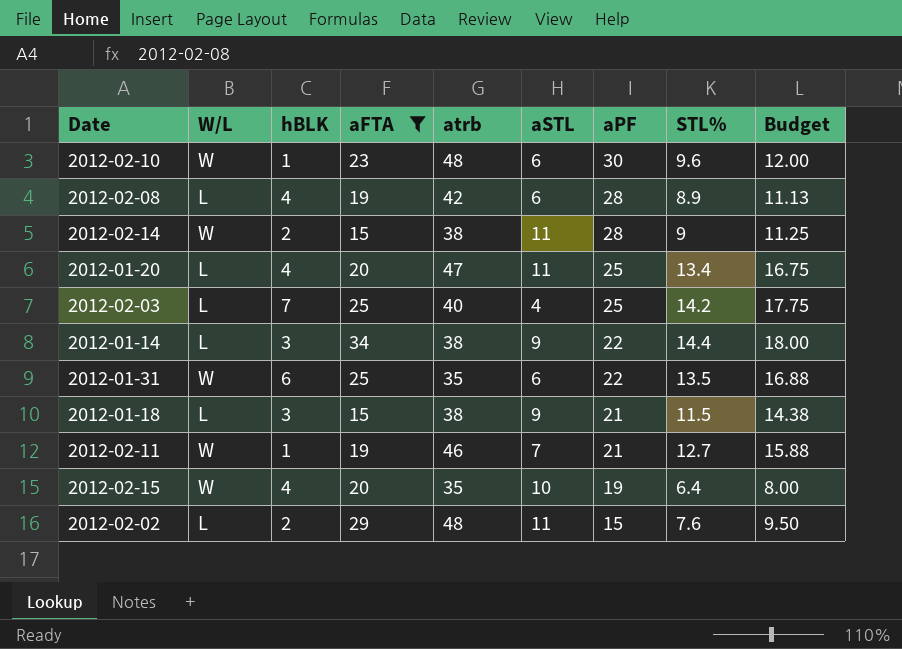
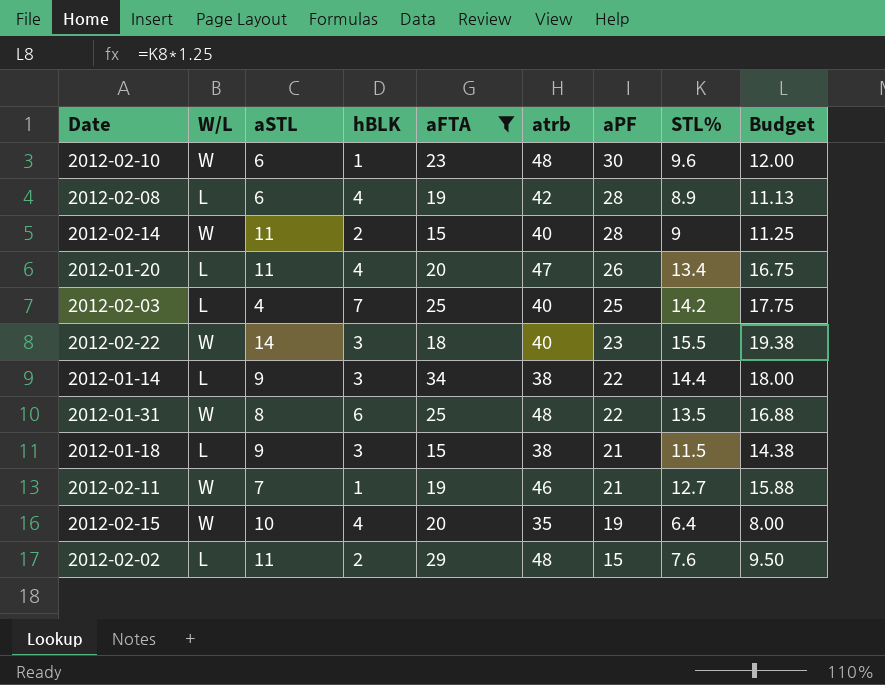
column aSTL | position: 6 -> 3
2012-02-14 | atrb: 38 -> 40
2012-01-20 | aPF: 25 -> 26
row 2012-02-22: none -> W | 14 | 3 | 18 | 40 | 23 | 15.5 | 19.38
2012-01-31 | aSTL: 6 -> 8
2012-01-31 | atrb: 35 -> 48

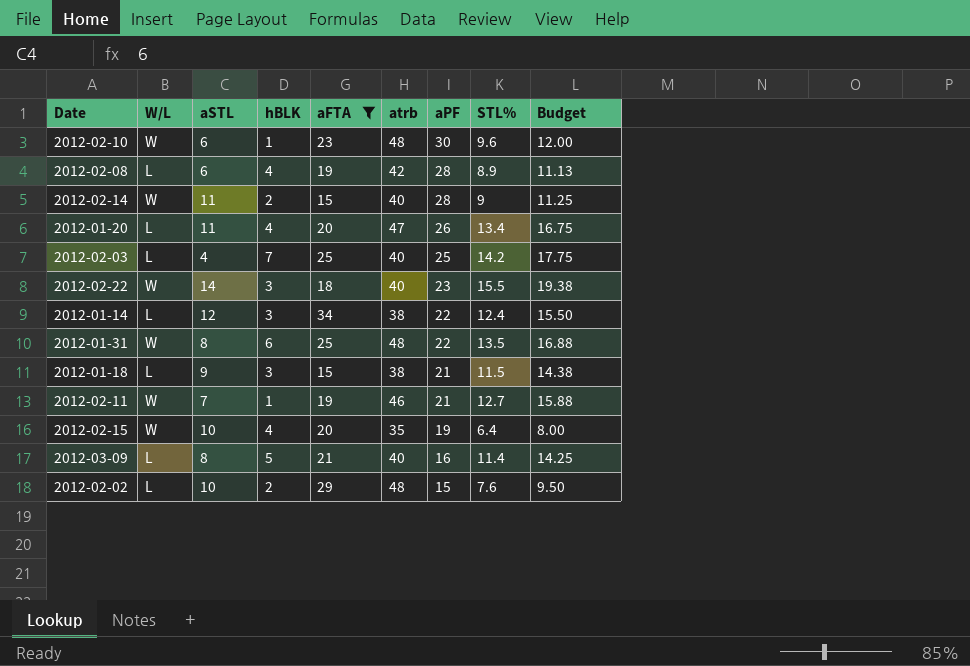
2012-01-14 | aSTL: 9 -> 12
2012-01-14 | STL%: 14.4 -> 12.4
2012-01-14 | Budget: 18.00 -> 15.50
row 2012-03-09: none -> L | 8 | 5 | 21 | 40 | 16 | 11.4 | 14.25
2012-02-02 | aSTL: 11 -> 10

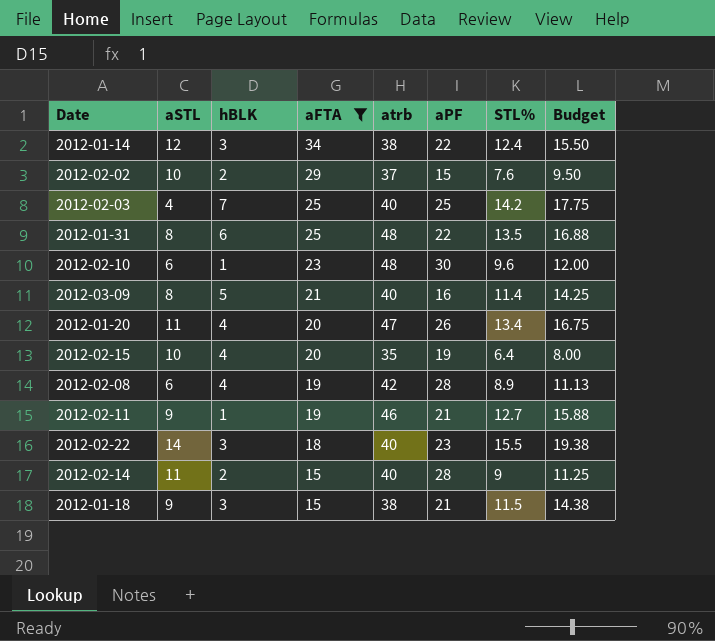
row order: aPF descending -> aFTA descending
column W/L | position: 2 -> none
2012-02-02 | atrb: 48 -> 37
2012-02-11 | aSTL: 7 -> 9

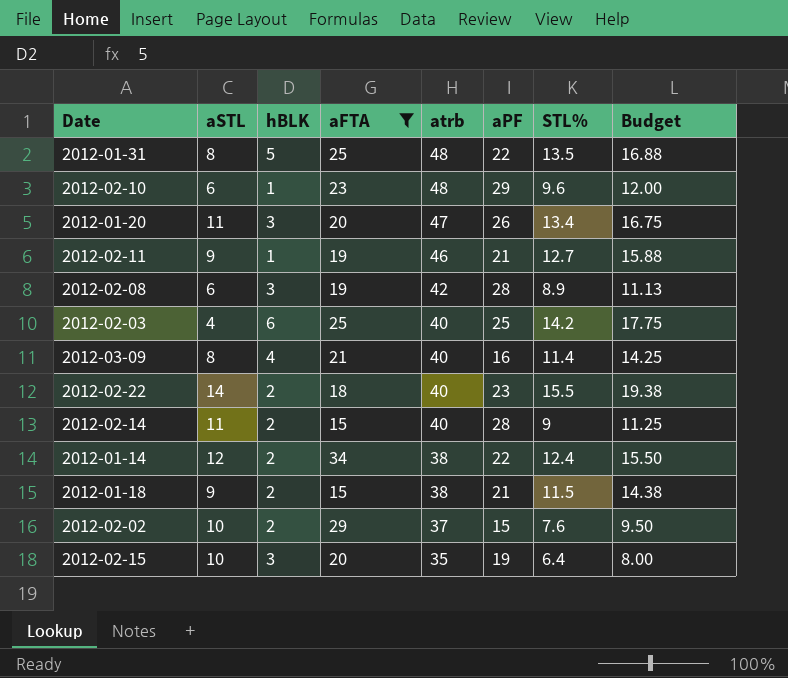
row order: aFTA descending -> atrb descending
2012-01-31 | hBLK: 6 -> 5
2012-02-10 | aPF: 30 -> 29
2012-01-20 | hBLK: 4 -> 3
2012-02-08 | hBLK: 4 -> 3
2012-02-03 | hBLK: 7 -> 6
2012-03-09 | hBLK: 5 -> 4
2012-02-22 | hBLK: 3 -> 2
2012-01-14 | hBLK: 3 -> 2
2012-01-18 | hBLK: 3 -> 2
2012-02-15 | hBLK: 4 -> 3

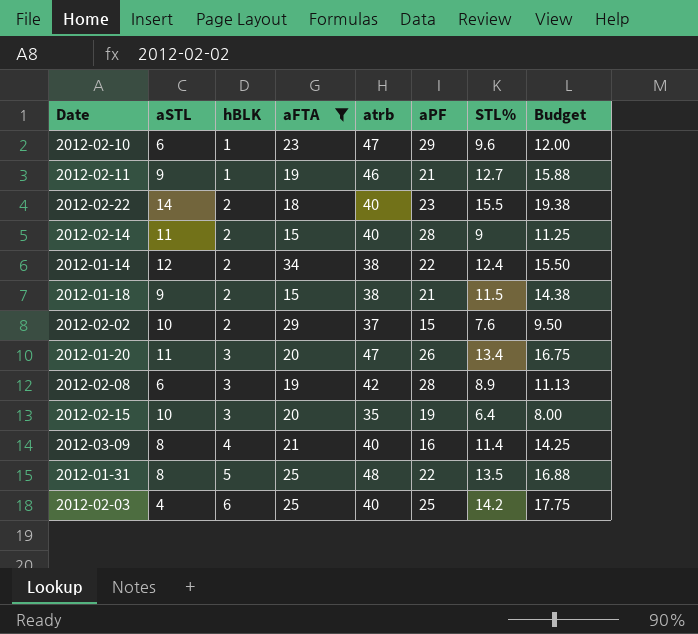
row order: atrb descending -> hBLK ascending
2012-02-10 | atrb: 48 -> 47

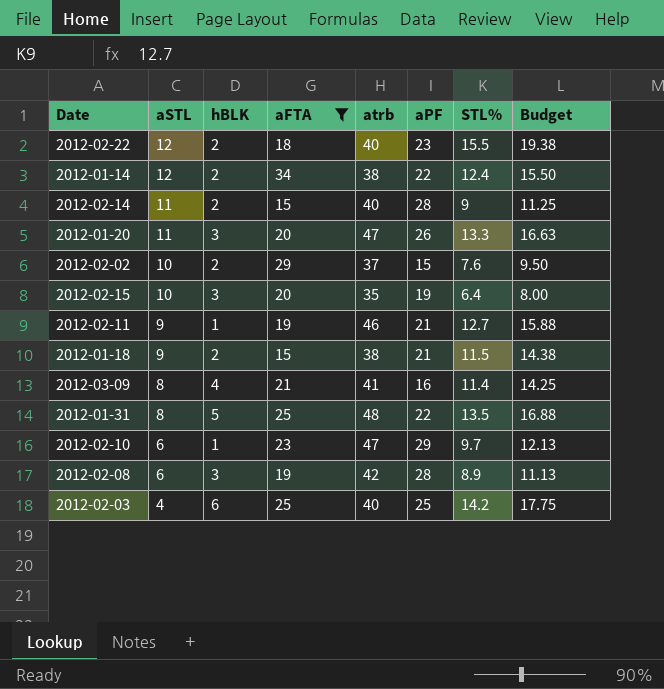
row order: hBLK ascending -> aSTL descending
2012-02-22 | aSTL: 14 -> 12
2012-01-20 | STL%: 13.4 -> 13.3
2012-01-20 | Budget: 16.75 -> 16.63
2012-03-09 | atrb: 40 -> 41
2012-02-10 | STL%: 9.6 -> 9.7
2012-02-10 | Budget: 12.00 -> 12.13

